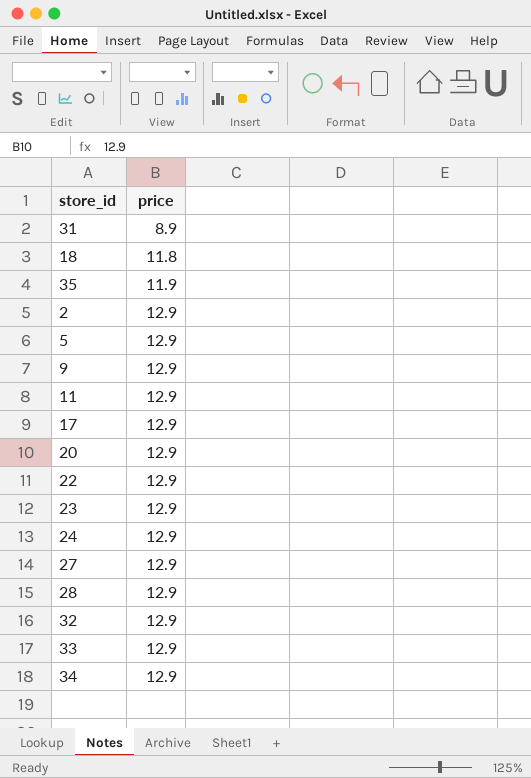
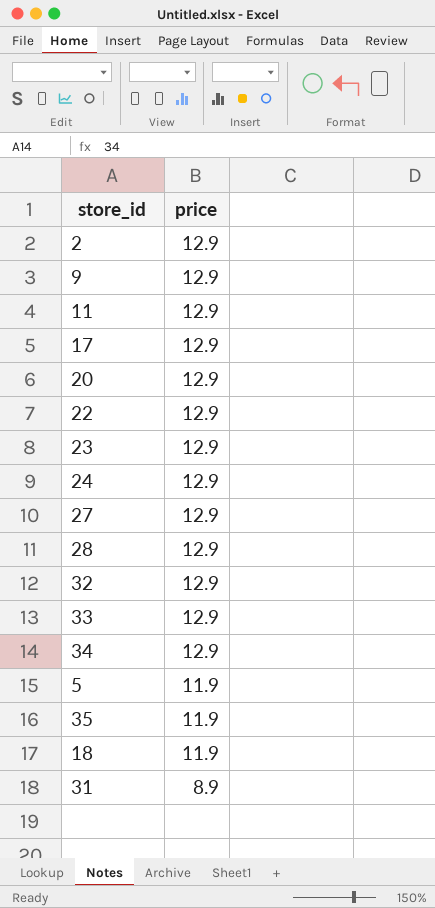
row order: price ascending -> price descending
5 | price: 12.9 -> 11.9
18 | price: 11.8 -> 11.9

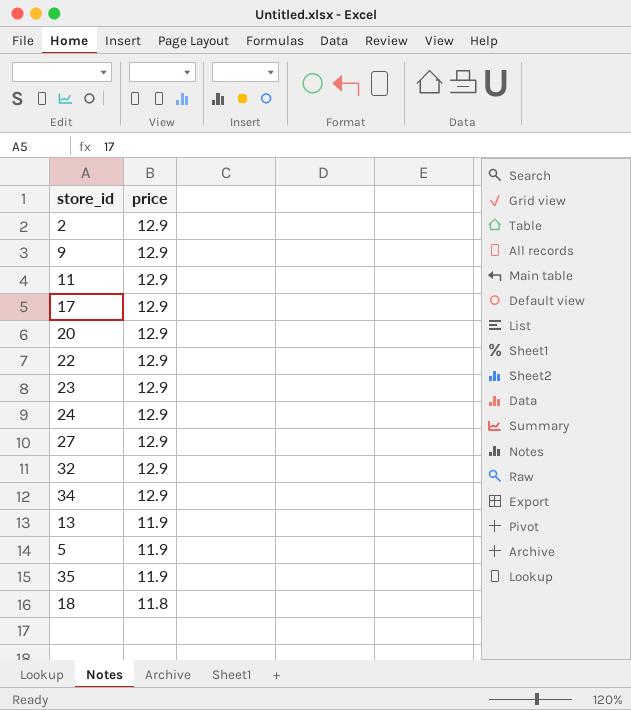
row 28: 12.9 -> none
row 33: 12.9 -> none
row 31: 8.9 -> none
row 13: none -> 11.9
18 | price: 11.9 -> 11.8

